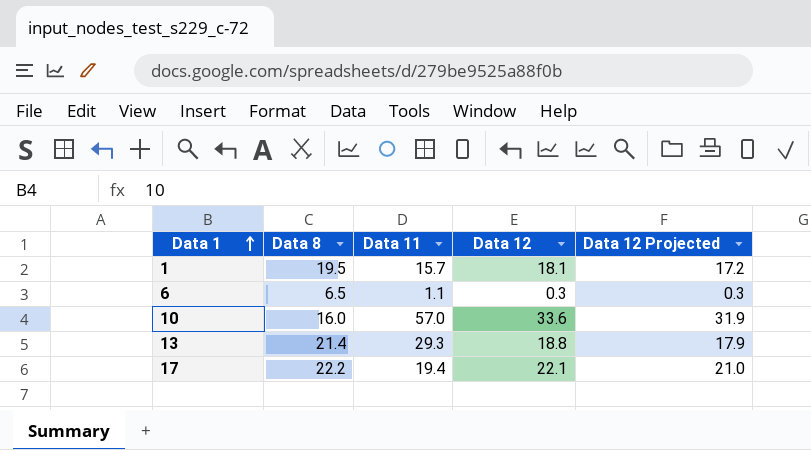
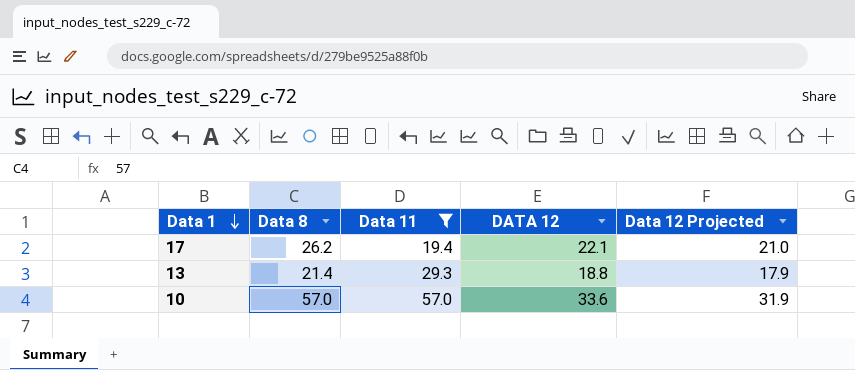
filter: none -> Data 11 >= 19.4
row order: Data 1 ascending -> Data 1 descending
column name: Data 12 -> DATA 12
17 | Data 8: 22.2 -> 26.2
10 | Data 8: 16.0 -> 57.0

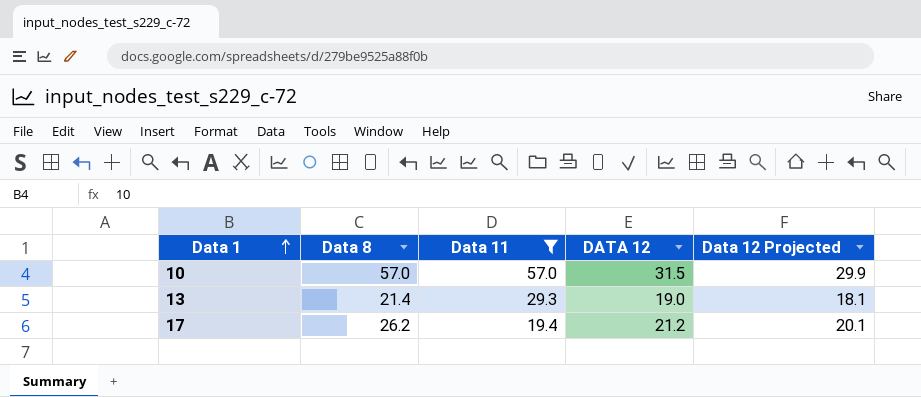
row order: Data 1 descending -> Data 1 ascending
10 | DATA 12: 33.6 -> 31.5
10 | Data 12 Projected: 31.9 -> 29.9
13 | DATA 12: 18.8 -> 19.0
13 | Data 12 Projected: 17.9 -> 18.1
17 | DATA 12: 22.1 -> 21.2
17 | Data 12 Projected: 21.0 -> 20.1

